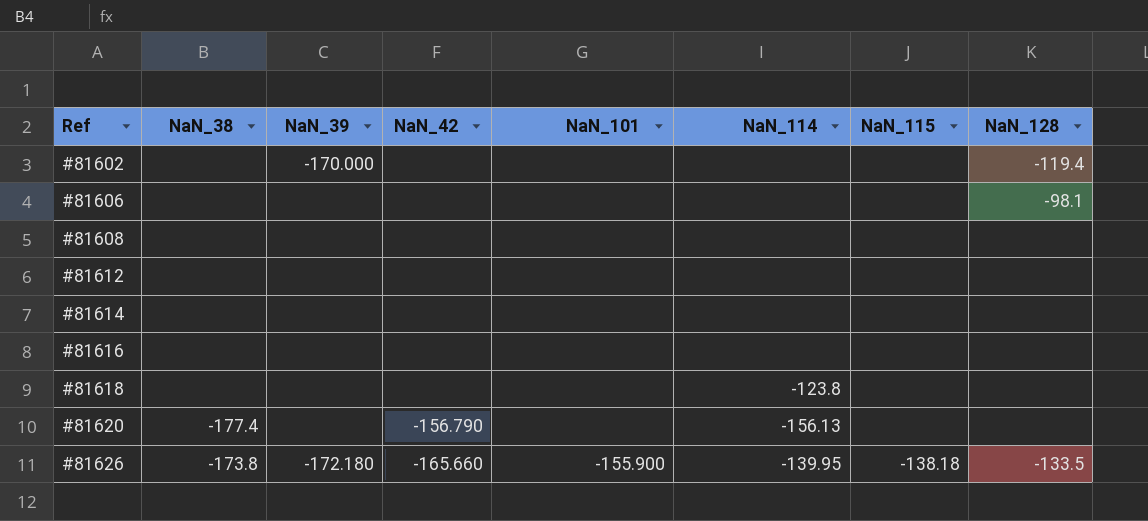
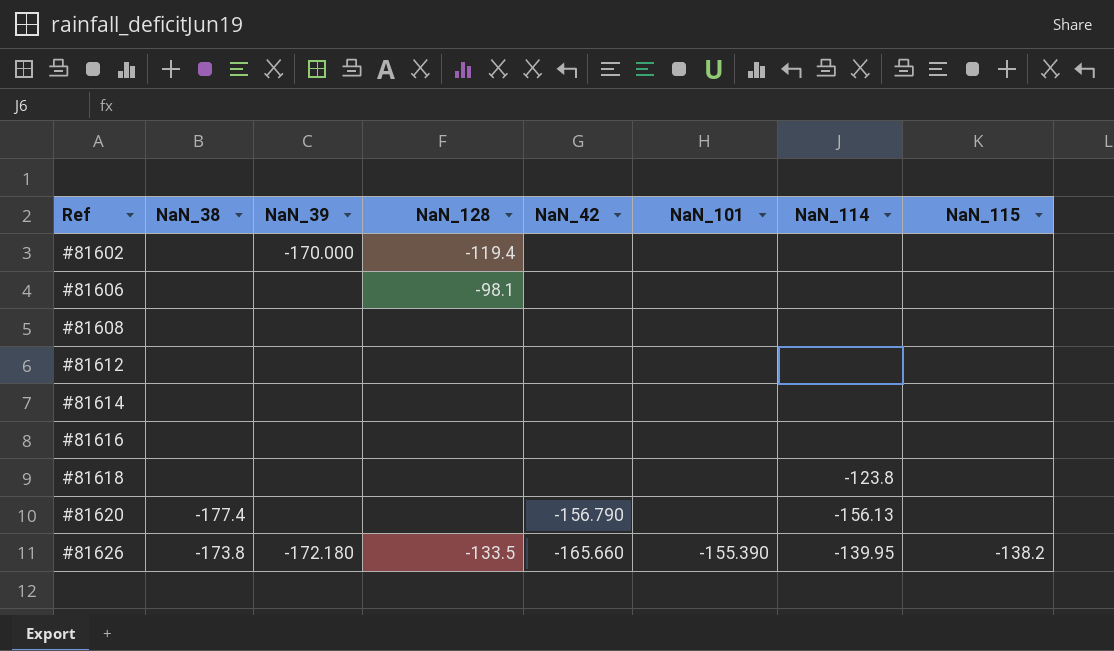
column NaN_128 | position: 8 -> 4
#81626 | NaN_101: -155.900 -> -155.390
#81626 | NaN_115: -138.18 -> -138.2

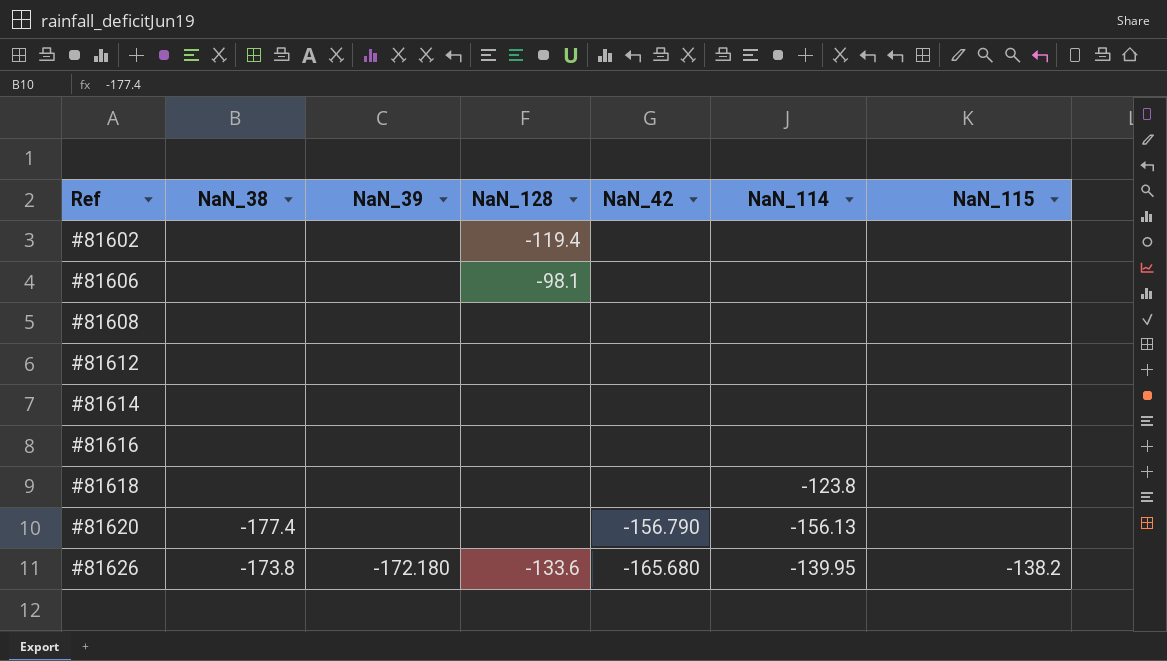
column NaN_101 | position: 6 -> none
#81602 | NaN_39: -170.000 -> none
#81626 | NaN_128: -133.5 -> -133.6
#81626 | NaN_42: -165.660 -> -165.680

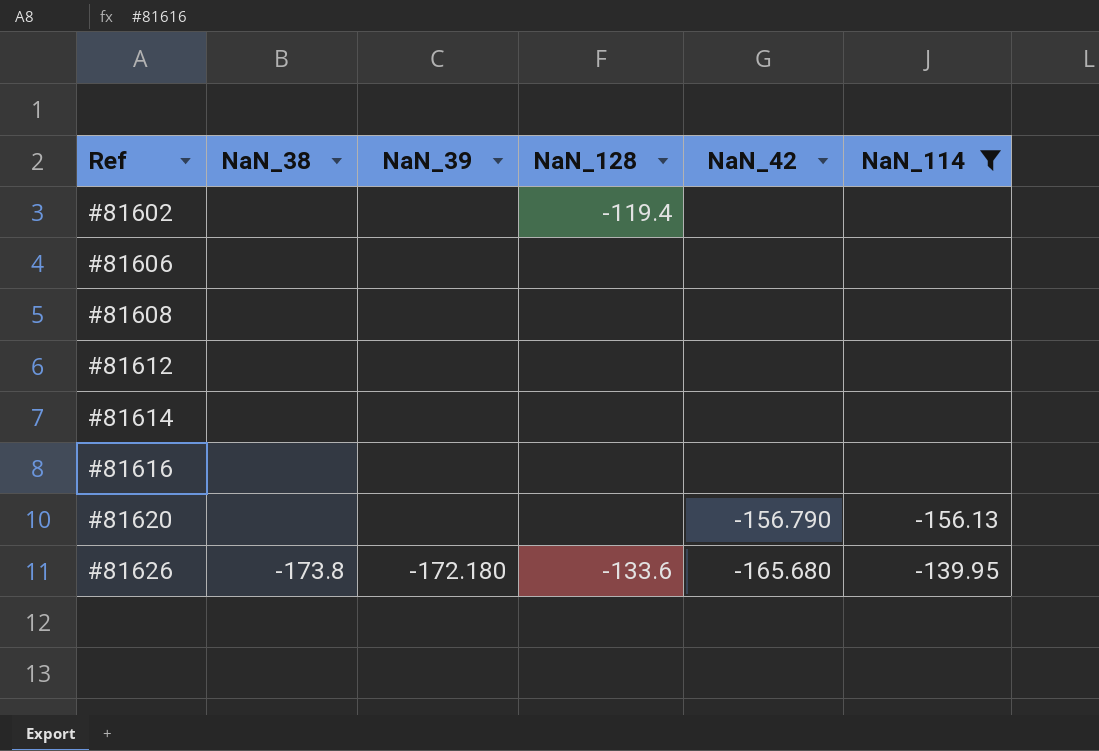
filter: none -> NaN_114 != -123.8
column NaN_115 | position: 7 -> none
#81606 | NaN_128: -98.1 -> none
#81620 | NaN_38: -177.4 -> none

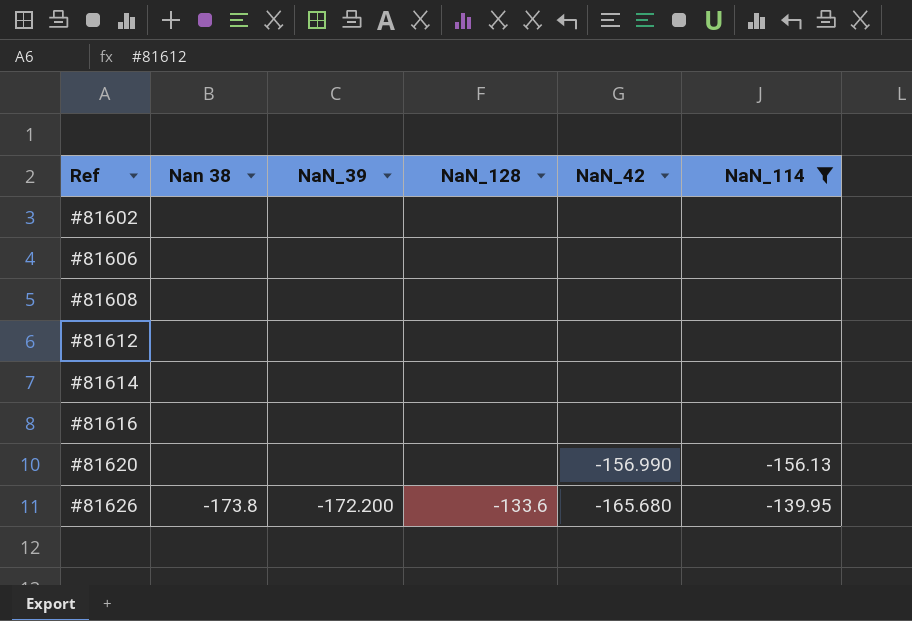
column name: NaN_38 -> Nan 38
#81602 | NaN_128: -119.4 -> none
#81620 | NaN_42: -156.790 -> -156.990
#81626 | NaN_39: -172.180 -> -172.200

